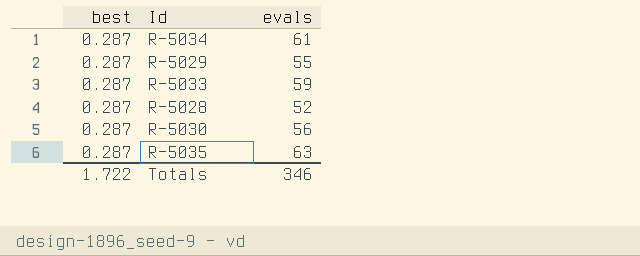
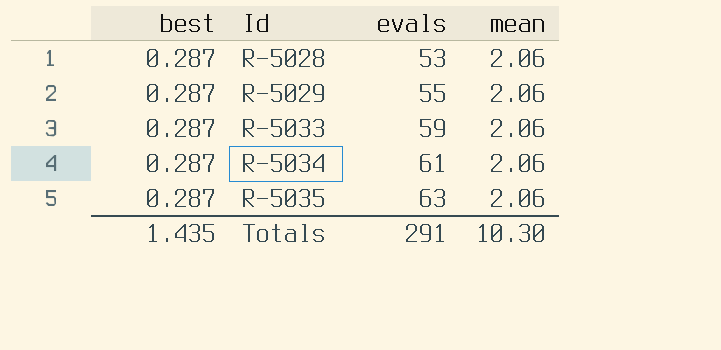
row order: none -> Id ascending
column mean | position: none -> 4
row R-5030: 0.287 | 56 -> none
R-5028 | evals: 52 -> 53
Totals | best: 1.722 -> 1.435
Totals | evals: 346 -> 291

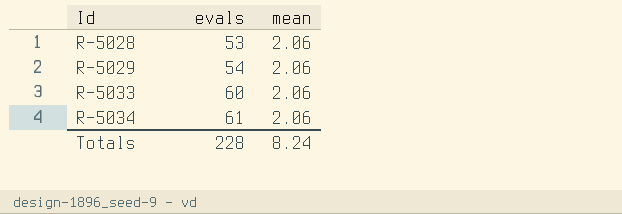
column best | position: 1 -> none
row R-5035: 0.287 | 63 | 2.06 -> none
R-5029 | evals: 55 -> 54
R-5033 | evals: 59 -> 60
Totals | evals: 291 -> 228
Totals | mean: 10.30 -> 8.24

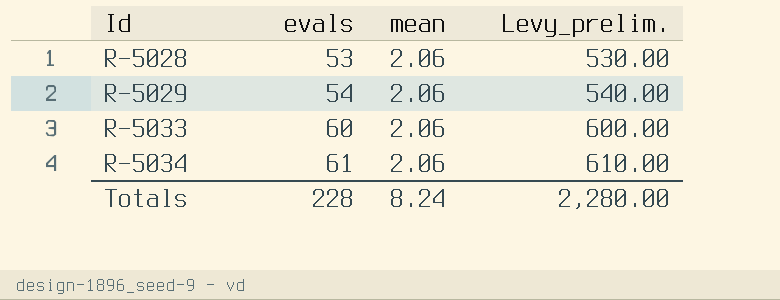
column Levy_prelim. | formula: none -> [evals] * 10

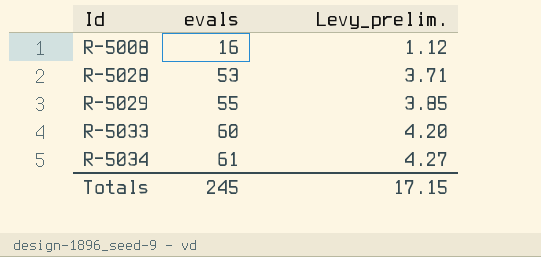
column mean | position: 3 -> none
column Levy_prelim. | formula: [evals] * 10 -> [evals] * 0.07
row R-5008: none -> 16 | 1.12
R-5029 | evals: 54 -> 55
Totals | evals: 228 -> 245
Totals | Levy_prelim.: 2,280.00 -> 17.15

